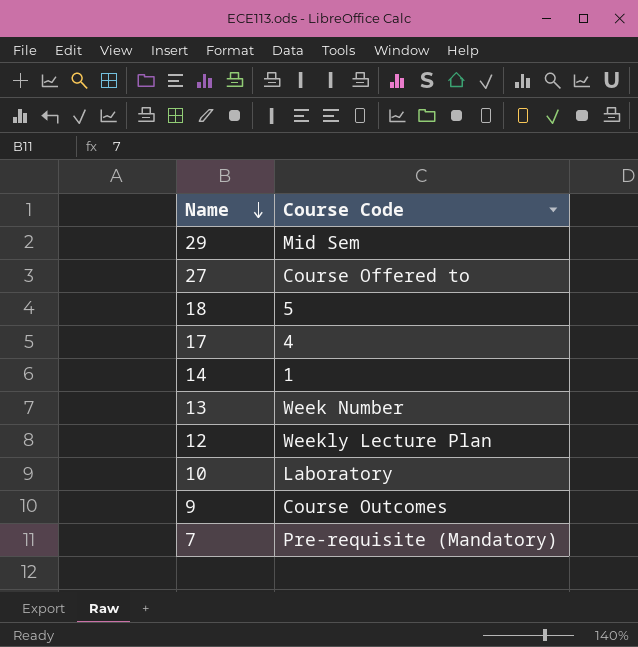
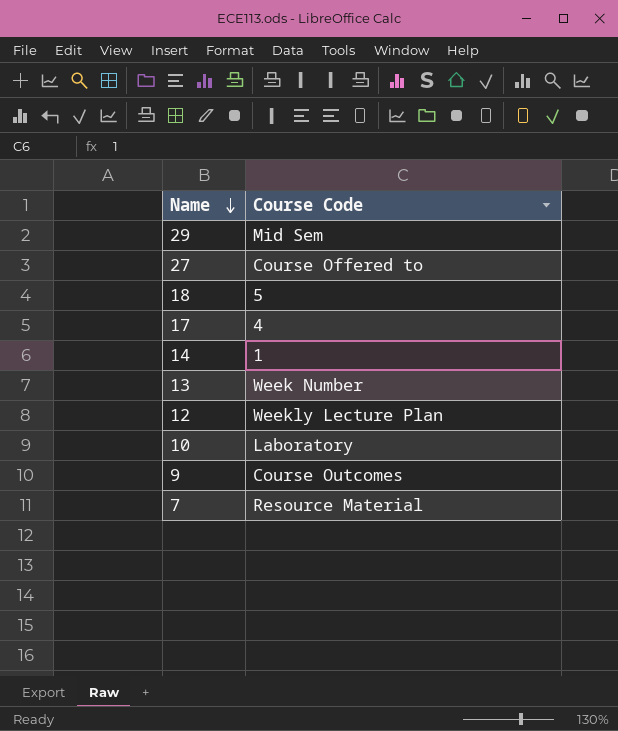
7 | Course Code: Pre-requisite (Mandatory) -> Resource Material

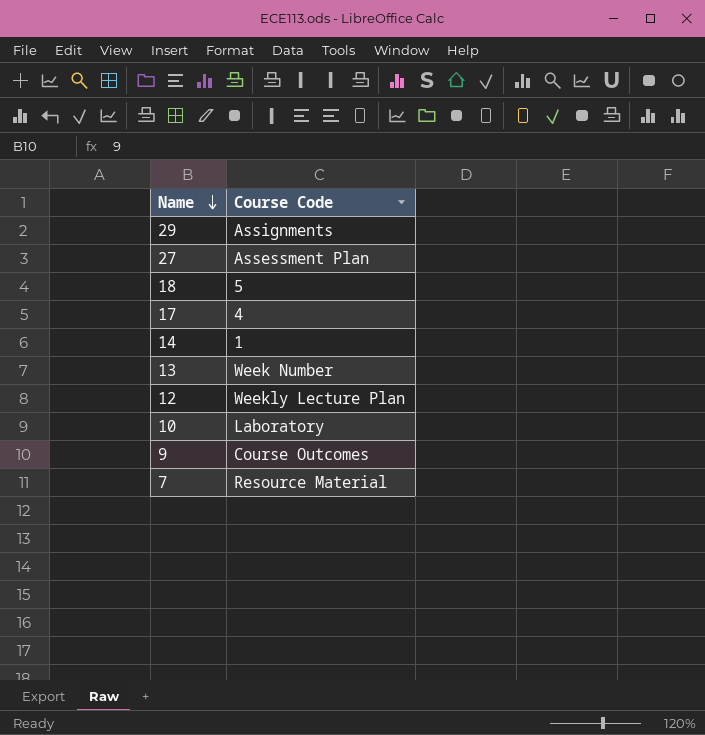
29 | Course Code: Mid Sem -> Assignments
27 | Course Code: Course Offered to -> Assessment Plan

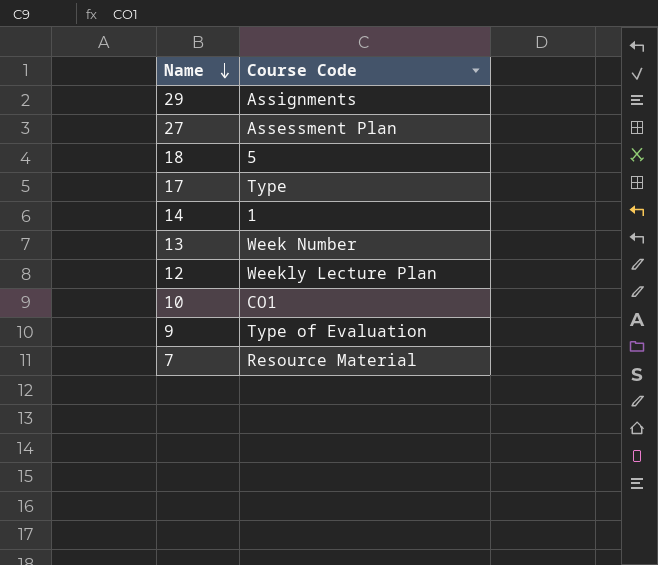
17 | Course Code: 4 -> Type
10 | Course Code: Laboratory -> CO1
9 | Course Code: Course Outcomes -> Type of Evaluation

